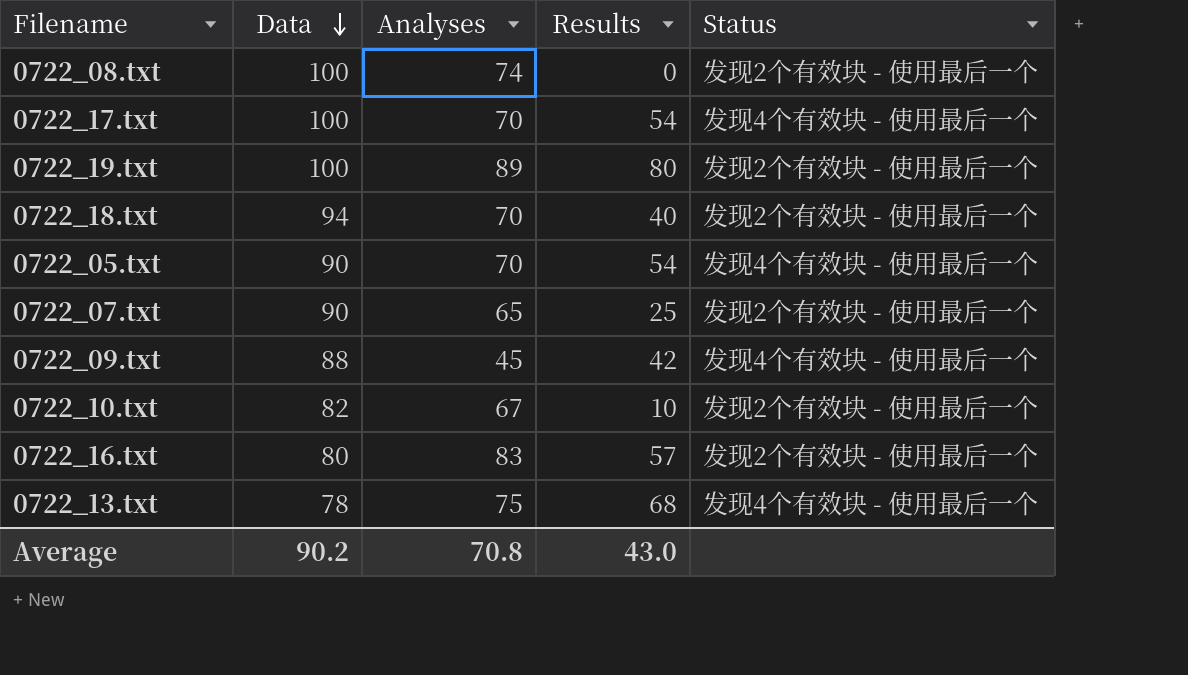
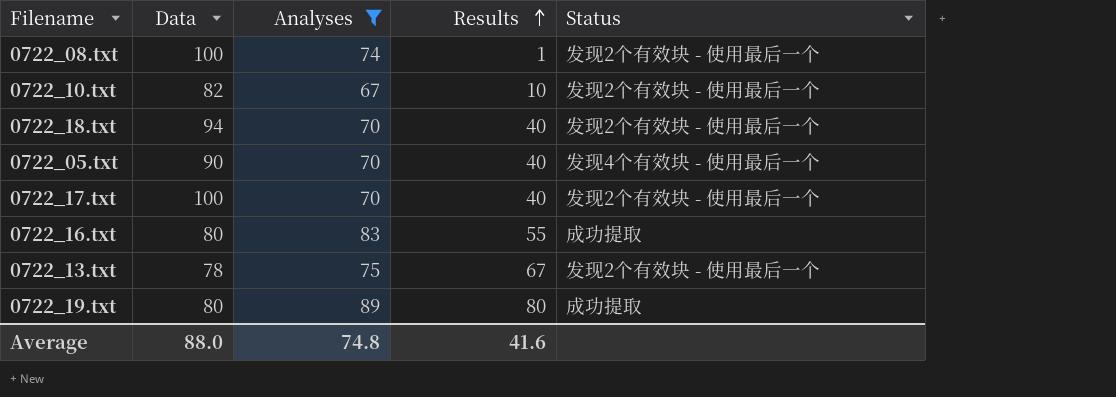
filter: none -> Analyses >= 67
row order: Data descending -> Results ascending
0722_08.txt | Results: 0 -> 1
0722_05.txt | Results: 54 -> 40
0722_17.txt | Results: 54 -> 40
0722_17.txt | Status: 发现4个有效块 - 使用最后一个 -> 发现2个有效块 - 使用最后一个
0722_16.txt | Results: 57 -> 55
0722_16.txt | Status: 发现2个有效块 - 使用最后一个 -> 成功提取
0722_13.txt | Results: 68 -> 67
0722_13.txt | Status: 发现4个有效块 - 使用最后一个 -> 发现2个有效块 - 使用最后一个
0722_19.txt | Data: 100 -> 80
0722_19.txt | Status: 发现2个有效块 - 使用最后一个 -> 成功提取
Average | Data: 90.2 -> 88.0
Average | Analyses: 70.8 -> 74.8
Average | Results: 43.0 -> 41.6

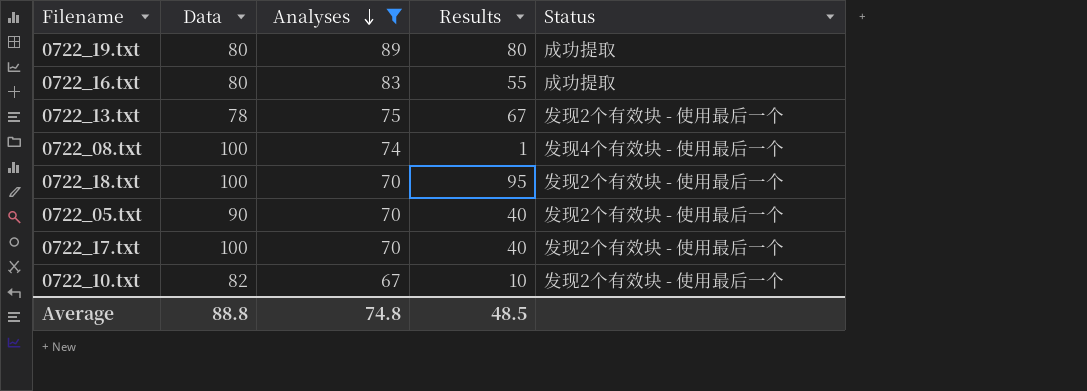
row order: Results ascending -> Analyses descending
0722_08.txt | Status: 发现2个有效块 - 使用最后一个 -> 发现4个有效块 - 使用最后一个
0722_18.txt | Data: 94 -> 100
0722_18.txt | Results: 40 -> 95
0722_05.txt | Status: 发现4个有效块 - 使用最后一个 -> 发现2个有效块 - 使用最后一个
Average | Data: 88.0 -> 88.8
Average | Results: 41.6 -> 48.5

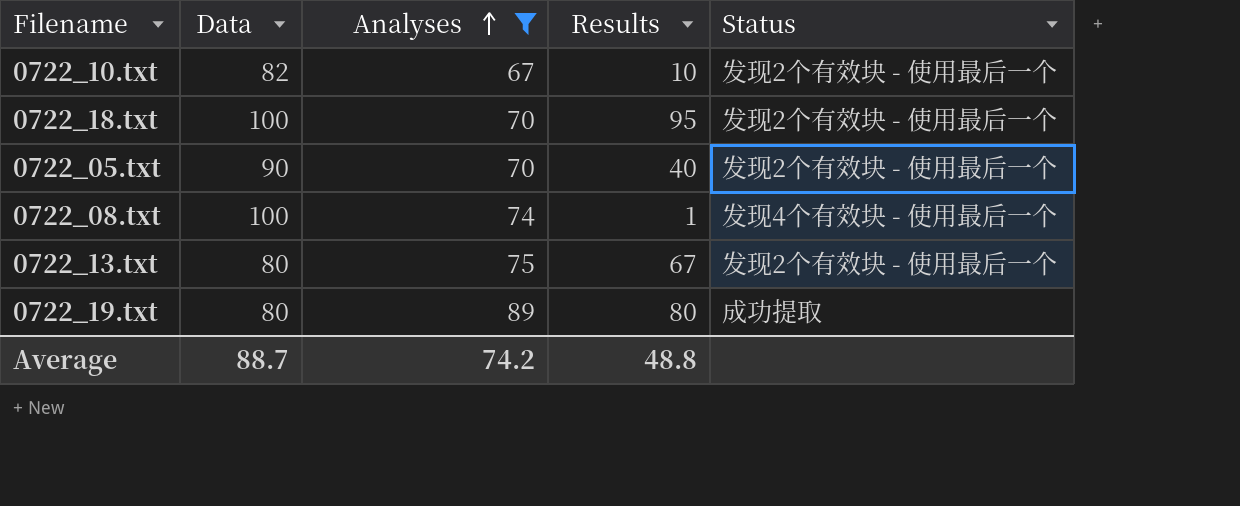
row order: Analyses descending -> Analyses ascending
row 0722_16.txt: 80 | 83 | 55 | 成功提取 -> none
row 0722_17.txt: 100 | 70 | 40 | 发现2个有效块 - 使用最后一个 -> none
0722_13.txt | Data: 78 -> 80
Average | Data: 88.8 -> 88.7
Average | Analyses: 74.8 -> 74.2
Average | Results: 48.5 -> 48.8

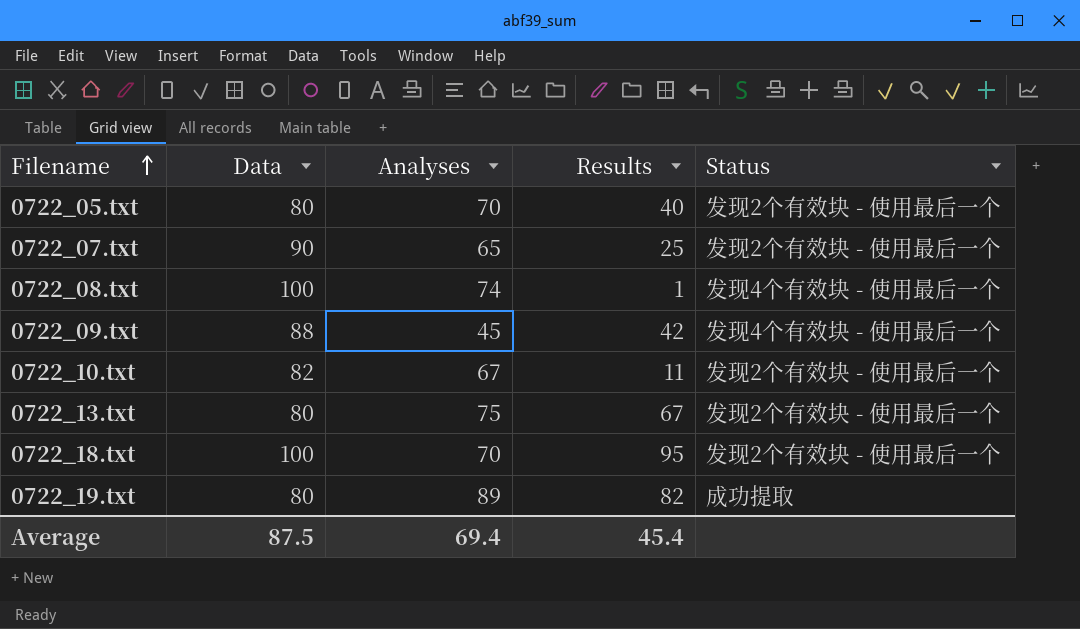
filter: Analyses >= 67 -> none
row order: Analyses ascending -> Filename ascending
0722_05.txt | Data: 90 -> 80
0722_10.txt | Results: 10 -> 11
0722_19.txt | Results: 80 -> 82
Average | Data: 88.7 -> 87.5
Average | Analyses: 74.2 -> 69.4
Average | Results: 48.8 -> 45.4

